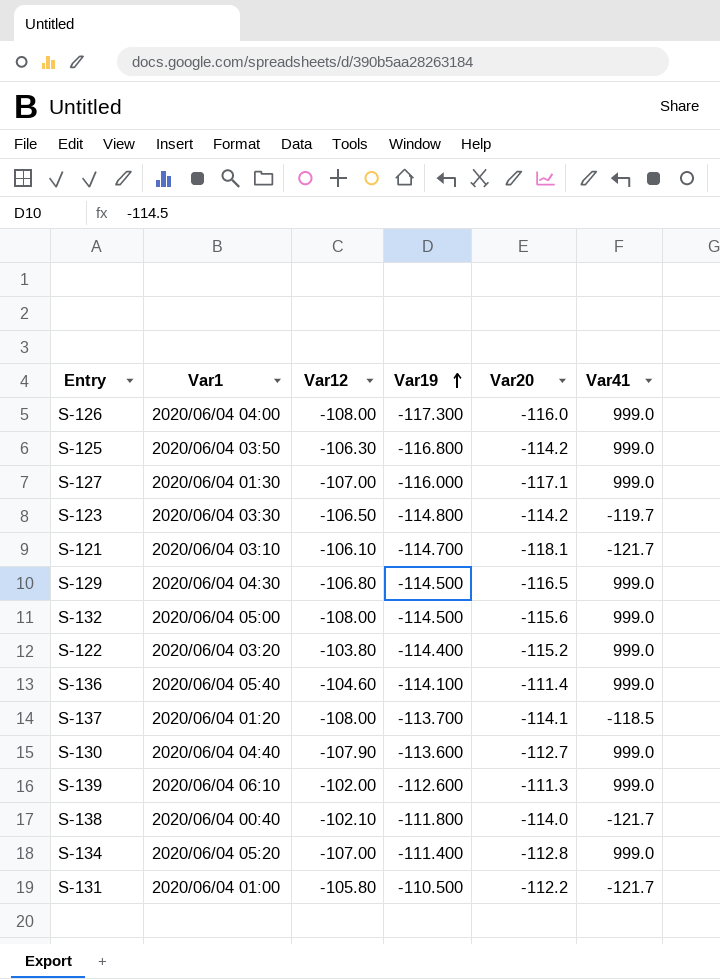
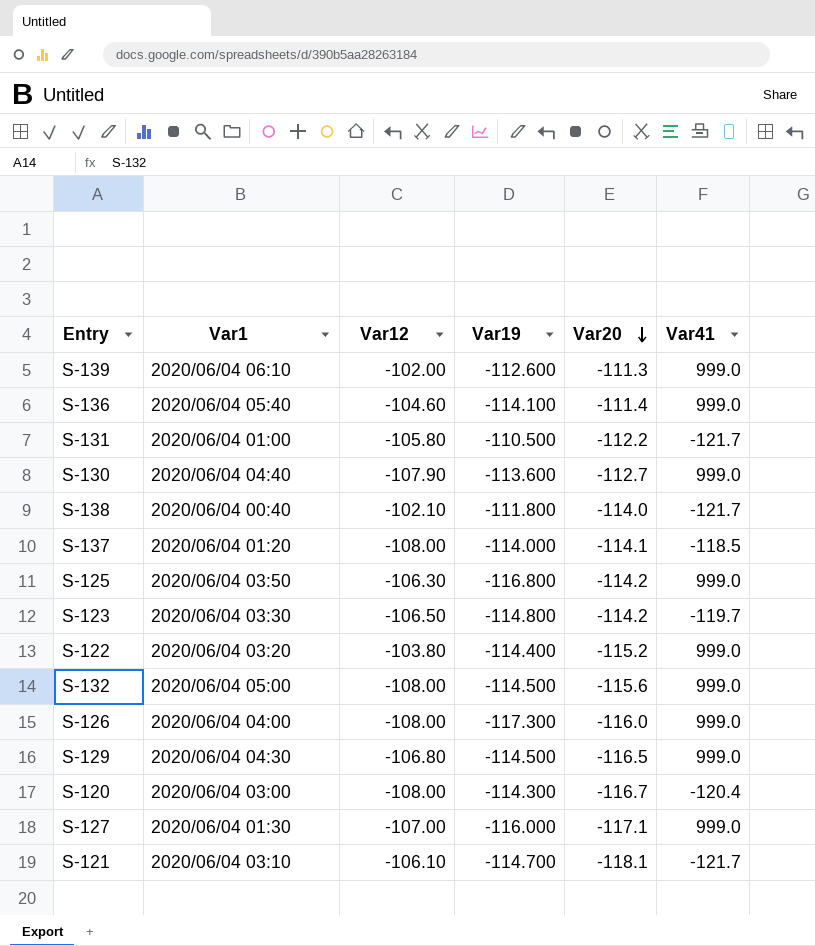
row order: Var19 ascending -> Var20 descending
row S-134: 2020/06/04 05:20 | -107.00 | -111.400 | -112.8 | 999.0 -> none
S-137 | Var19: -113.700 -> -114.000
row S-120: none -> 2020/06/04 03:00 | -108.00 | -114.300 | -116.7 | -120.4

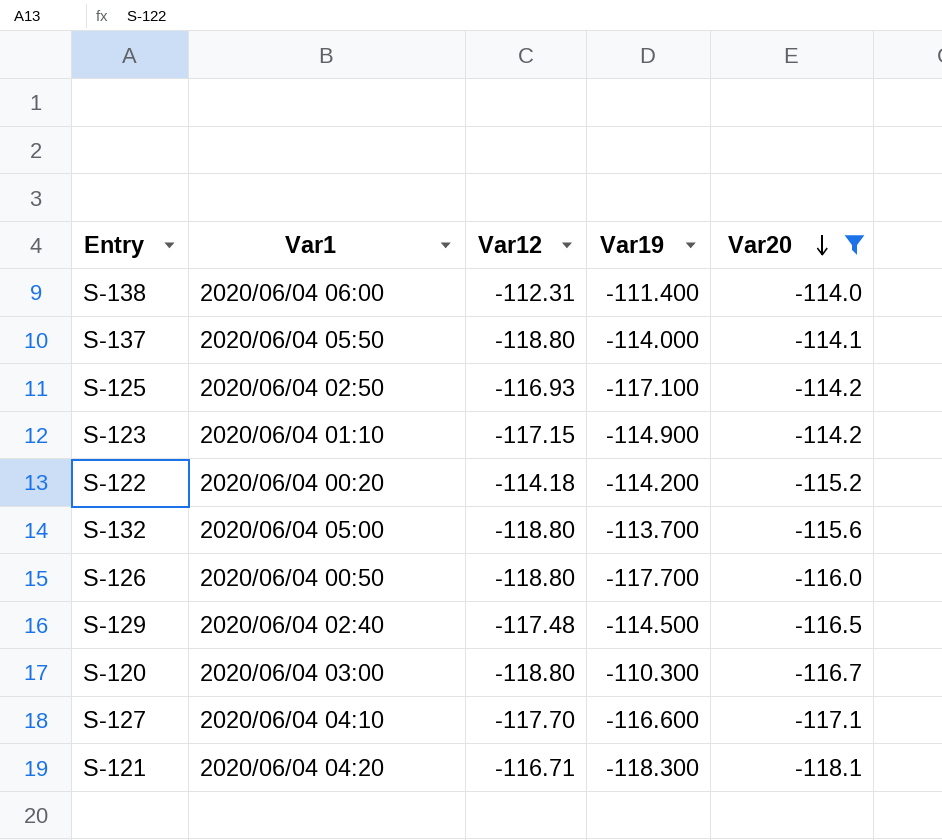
filter: none -> Var20 <= -114.0
column Var41 | position: 6 -> none
S-138 | Var1: 2020/06/04 00:40 -> 2020/06/04 06:00
S-138 | Var12: -102.10 -> -112.31
S-138 | Var19: -111.800 -> -111.400
S-137 | Var1: 2020/06/04 01:20 -> 2020/06/04 05:50
S-137 | Var12: -108.00 -> -118.80
S-125 | Var1: 2020/06/04 03:50 -> 2020/06/04 02:50
S-125 | Var12: -106.30 -> -116.93
S-125 | Var19: -116.800 -> -117.100
S-123 | Var1: 2020/06/04 03:30 -> 2020/06/04 01:10
S-123 | Var12: -106.50 -> -117.15
S-123 | Var19: -114.800 -> -114.900
S-122 | Var1: 2020/06/04 03:20 -> 2020/06/04 00:20
S-122 | Var12: -103.80 -> -114.18
S-122 | Var19: -114.400 -> -114.200
S-132 | Var12: -108.00 -> -118.80
S-132 | Var19: -114.500 -> -113.700
S-126 | Var1: 2020/06/04 04:00 -> 2020/06/04 00:50
S-126 | Var12: -108.00 -> -118.80
S-126 | Var19: -117.300 -> -117.700
S-129 | Var1: 2020/06/04 04:30 -> 2020/06/04 02:40
S-129 | Var12: -106.80 -> -117.48
S-120 | Var12: -108.00 -> -118.80
S-120 | Var19: -114.300 -> -110.300
S-127 | Var1: 2020/06/04 01:30 -> 2020/06/04 04:10
S-127 | Var12: -107.00 -> -117.70
S-127 | Var19: -116.000 -> -116.600
S-121 | Var1: 2020/06/04 03:10 -> 2020/06/04 04:20
S-121 | Var12: -106.10 -> -116.71
S-121 | Var19: -114.700 -> -118.300

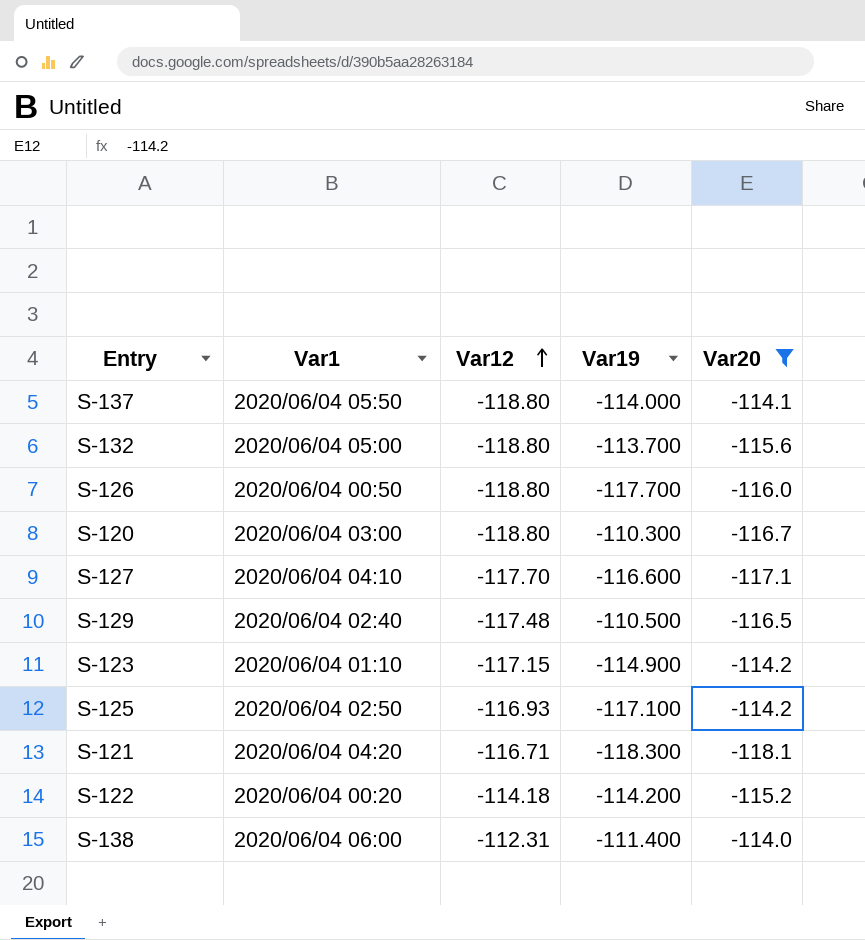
row order: Var20 descending -> Var12 ascending
S-129 | Var19: -114.500 -> -110.500

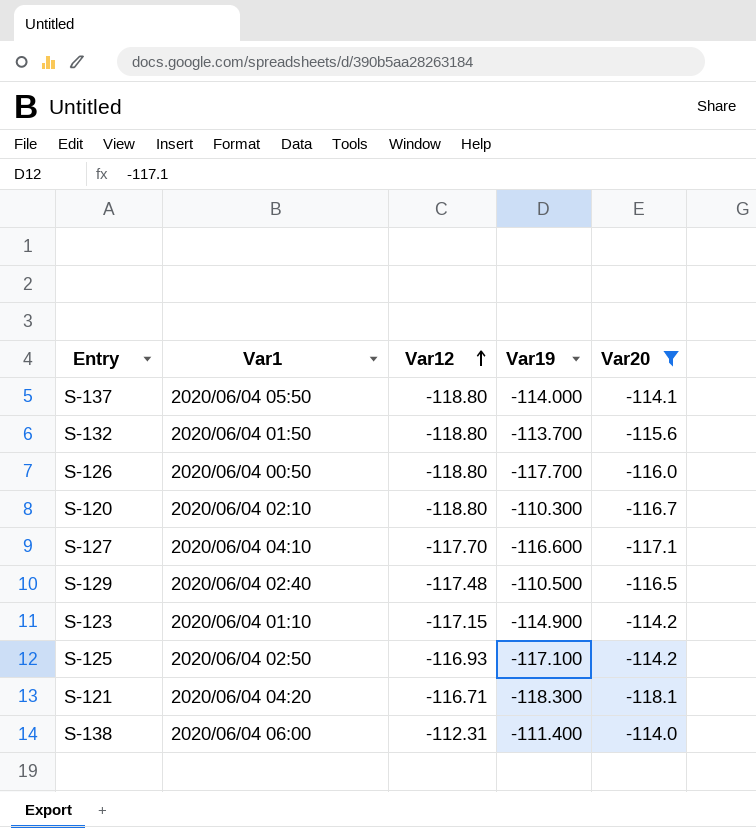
row S-122: 2020/06/04 00:20 | -114.18 | -114.200 | -115.2 -> none
S-132 | Var1: 2020/06/04 05:00 -> 2020/06/04 01:50
S-120 | Var1: 2020/06/04 03:00 -> 2020/06/04 02:10

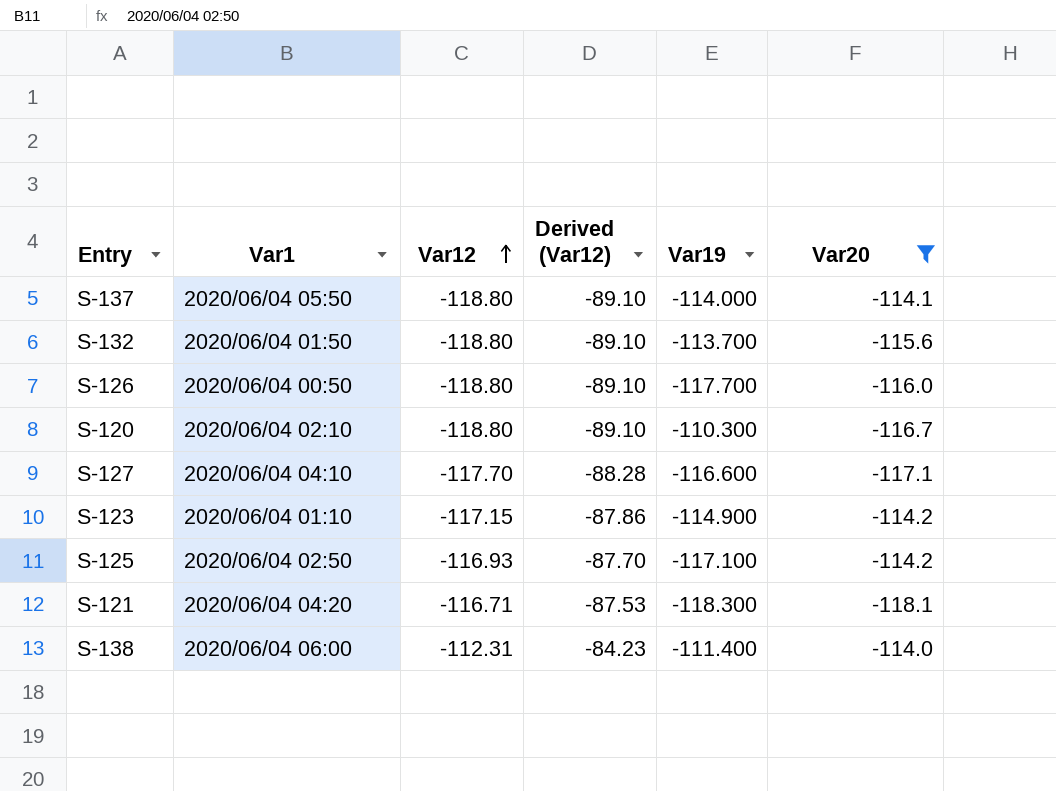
column Derived (Var12) | formula: none -> [Var12] * 0.75
row S-129: 2020/06/04 02:40 | -117.48 | -110.500 | -116.5 -> none

